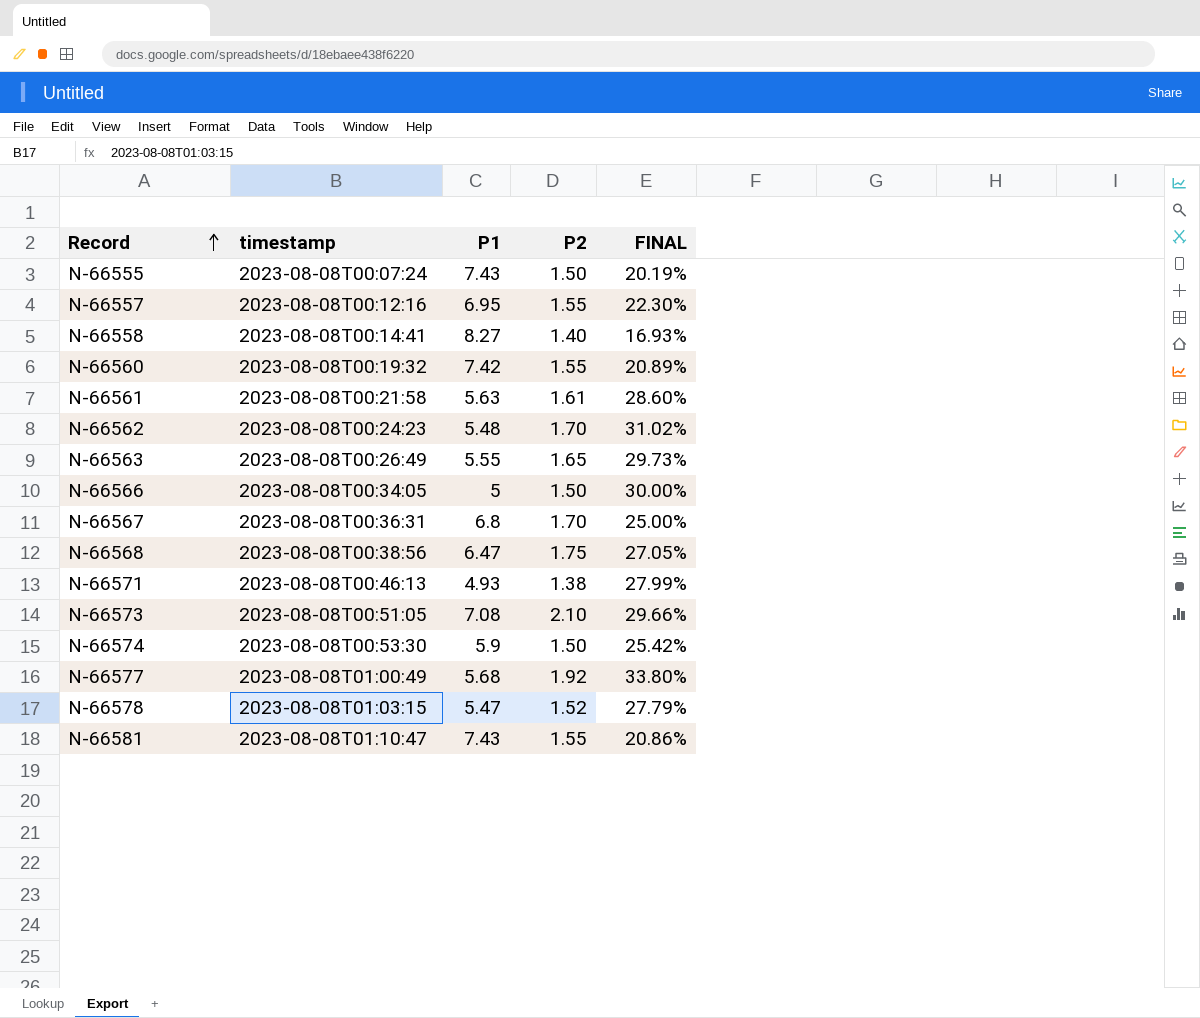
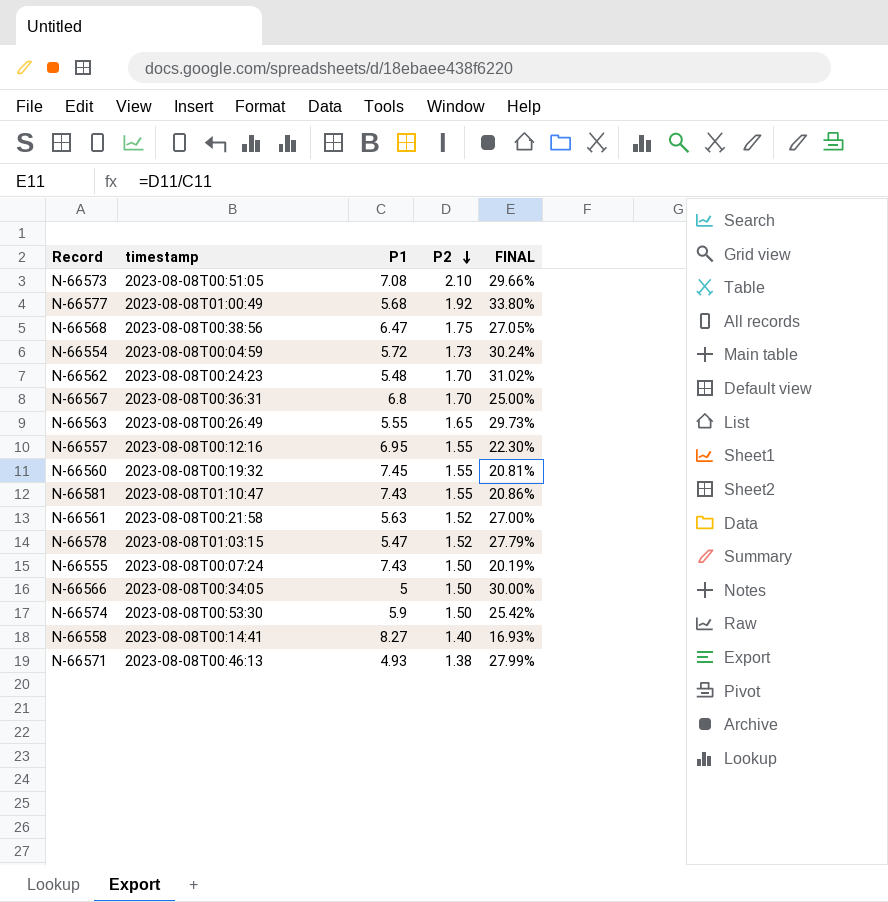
row order: Record ascending -> P2 descending
row N-66554: none -> 2023-08-08T00:04:59 | 5.72 | 1.73 | 30.24%
N-66560 | P1: 7.42 -> 7.45
N-66560 | FINAL: 20.89% -> 20.81%
N-66561 | P2: 1.61 -> 1.52
N-66561 | FINAL: 28.60% -> 27.00%

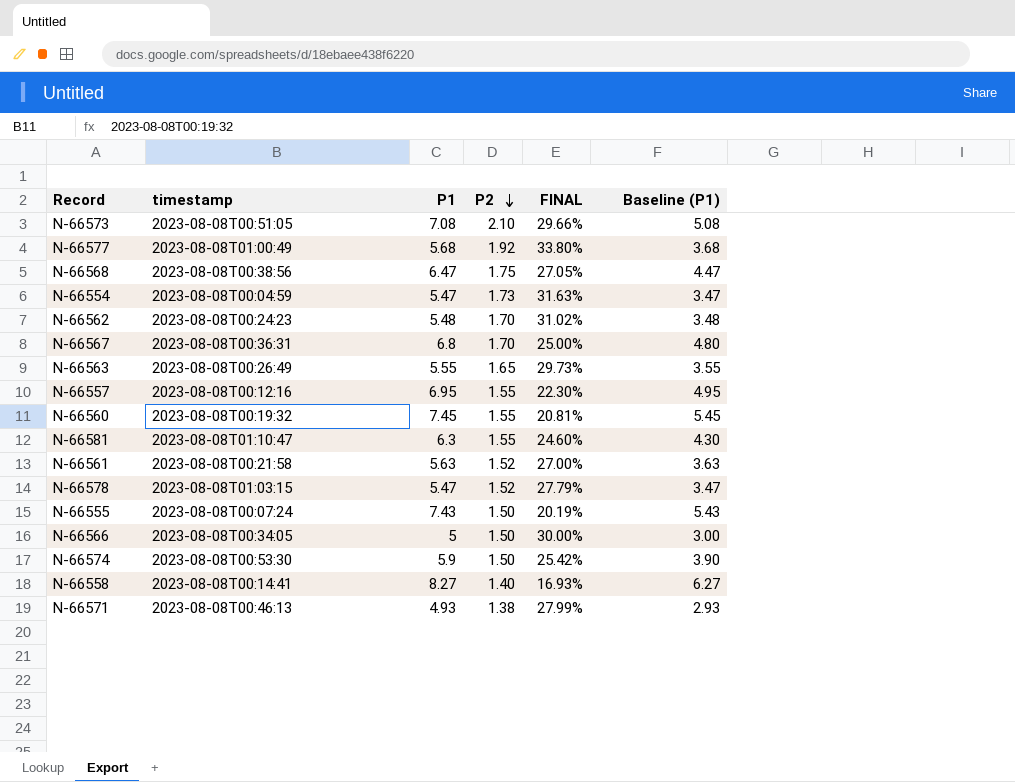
column Baseline (P1) | formula: none -> [P1] - 2
N-66554 | P1: 5.72 -> 5.47
N-66554 | FINAL: 30.24% -> 31.63%
N-66581 | P1: 7.43 -> 6.3
N-66581 | FINAL: 20.86% -> 24.60%

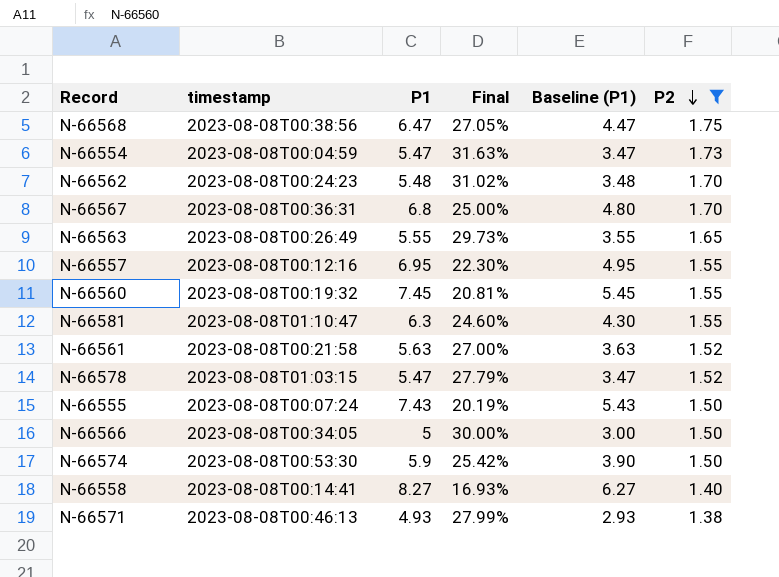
filter: none -> P2 <= 1.75
column name: FINAL -> Final
column P2 | position: 4 -> 6

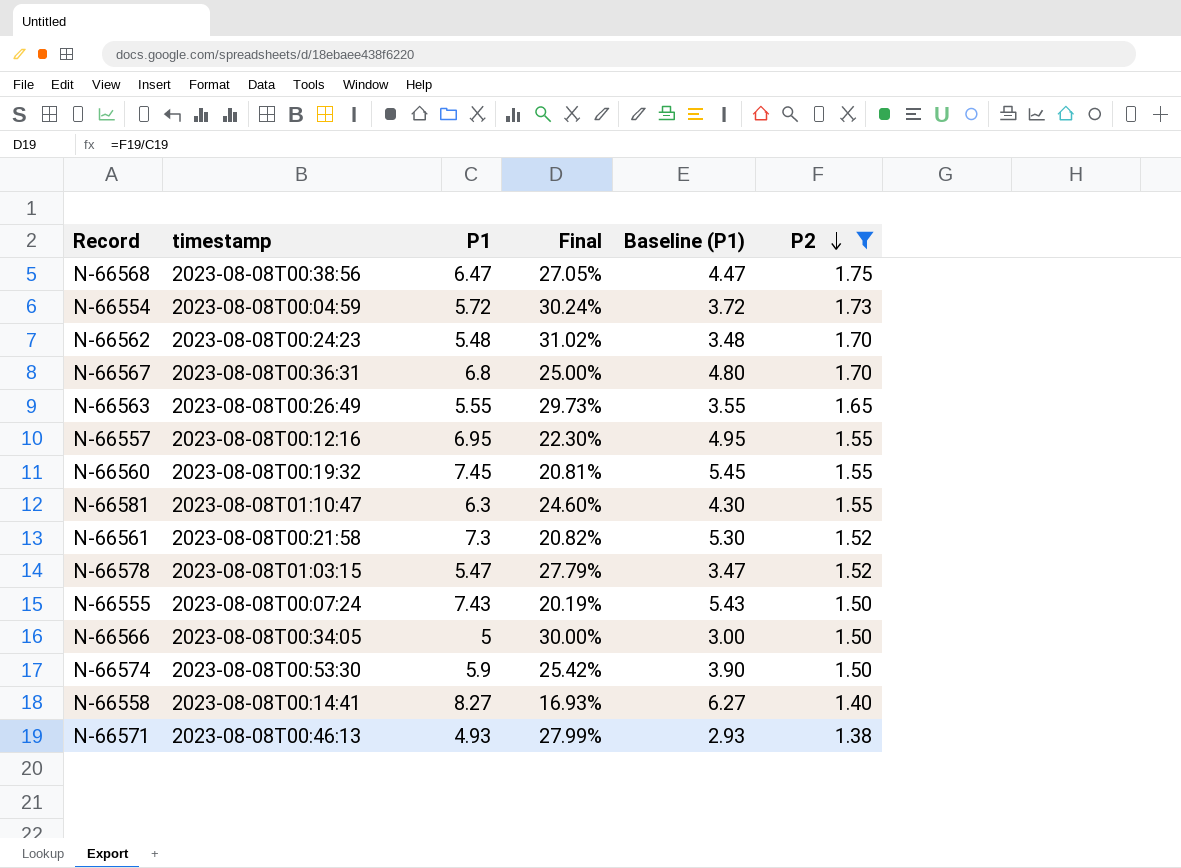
N-66554 | P1: 5.47 -> 5.72
N-66554 | Final: 31.63% -> 30.24%
N-66554 | Baseline (P1): 3.47 -> 3.72
N-66561 | P1: 5.63 -> 7.3
N-66561 | Final: 27.00% -> 20.82%
N-66561 | Baseline (P1): 3.63 -> 5.30

